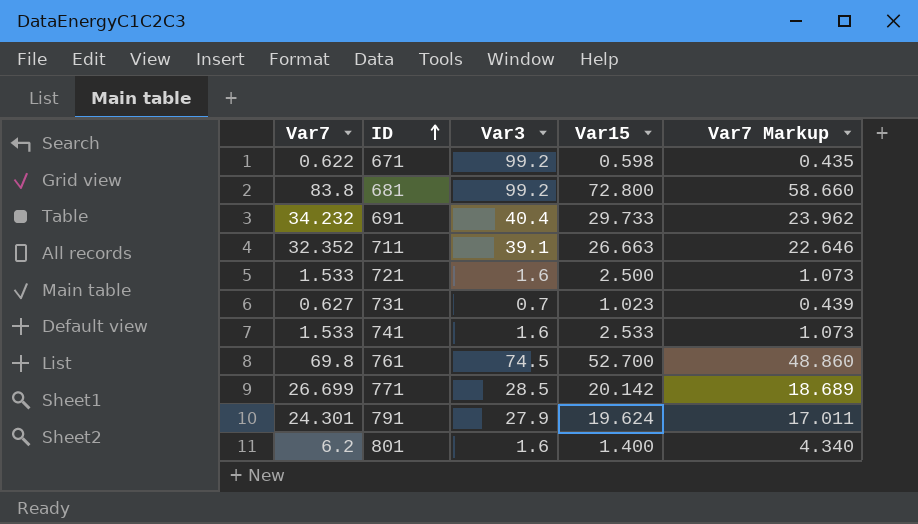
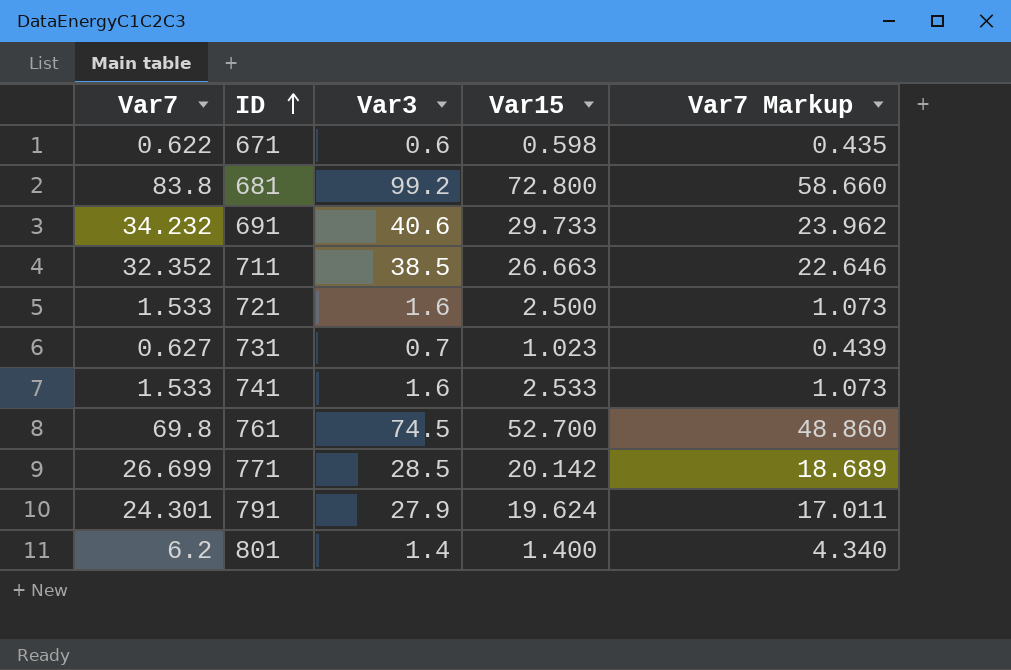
671 | Var3: 99.2 -> 0.6
691 | Var3: 40.4 -> 40.6
711 | Var3: 39.1 -> 38.5
801 | Var3: 1.6 -> 1.4

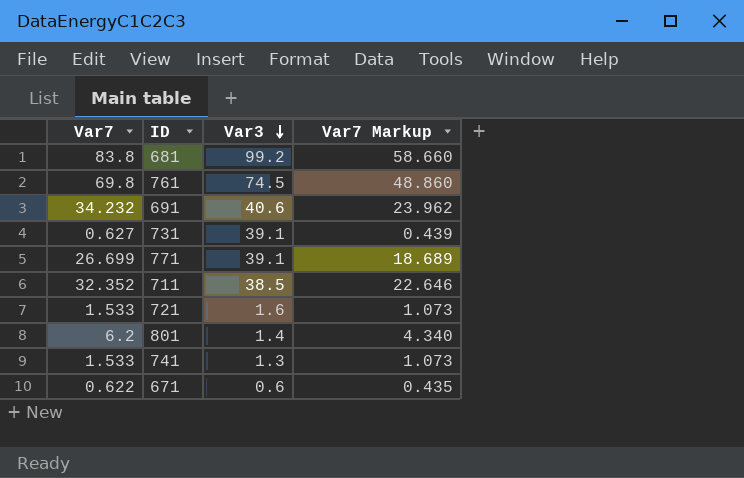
row order: ID ascending -> Var3 descending
column Var15 | position: 4 -> none
row 791: 24.301 | 27.9 | 19.624 | 17.011 -> none
731 | Var3: 0.7 -> 39.1
771 | Var3: 28.5 -> 39.1
741 | Var3: 1.6 -> 1.3

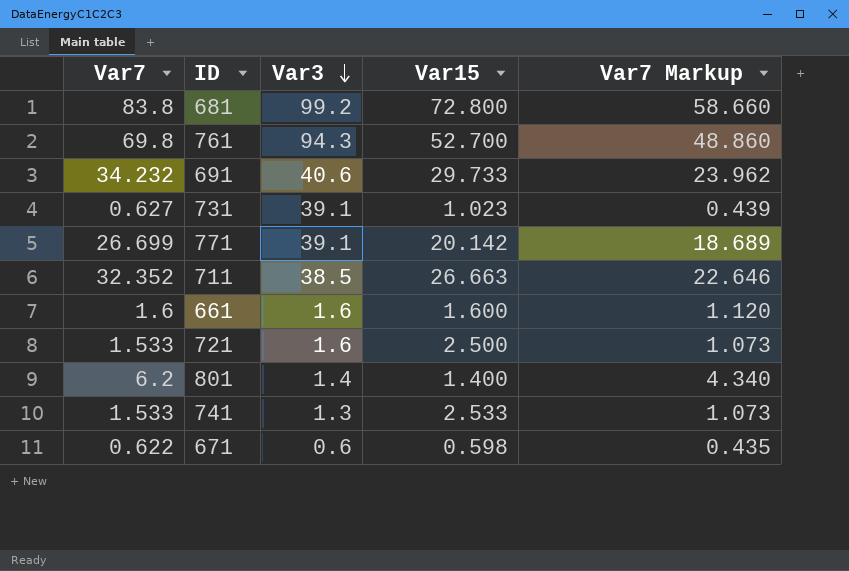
column Var15 | position: none -> 4
761 | Var3: 74.5 -> 94.3
row 661: none -> 1.6 | 1.6 | 1.600 | 1.120

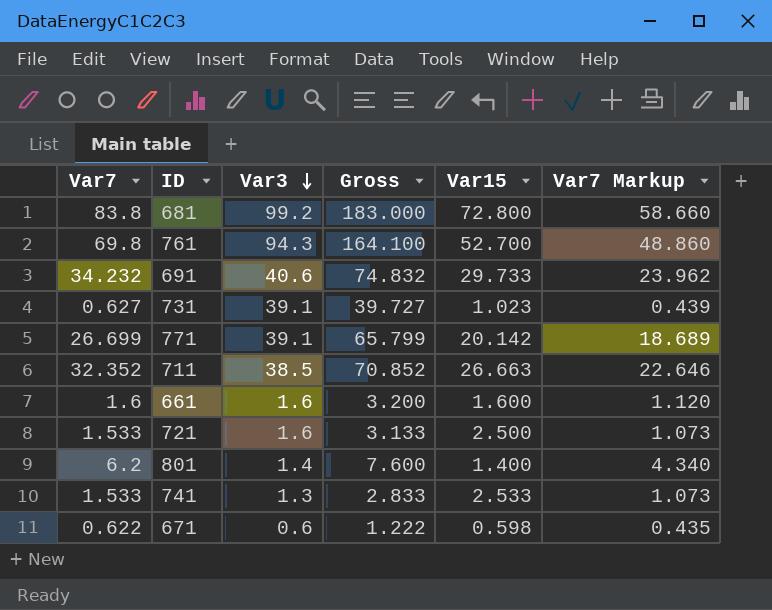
column Gross | formula: none -> [Var7] + [Var3]

